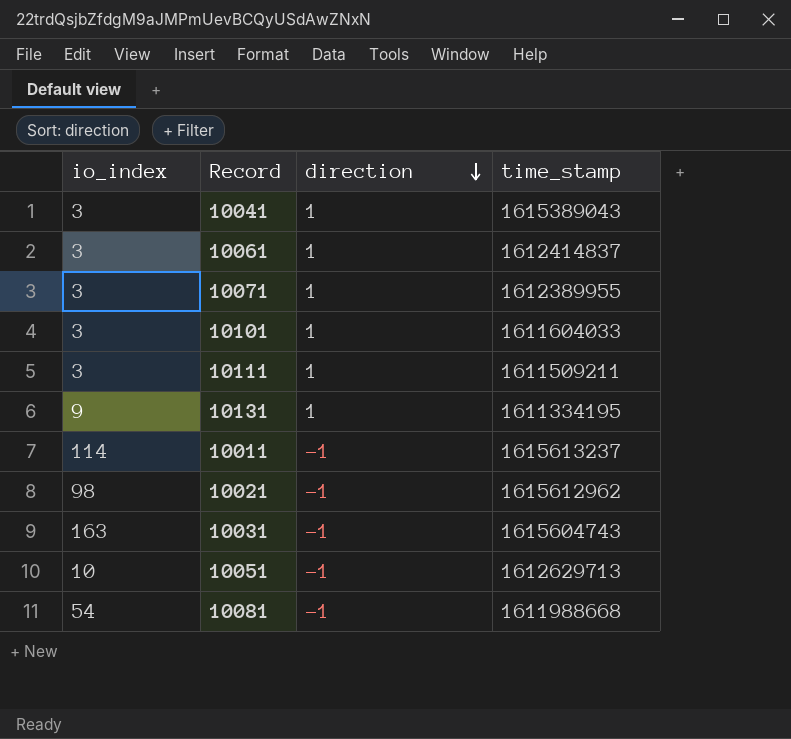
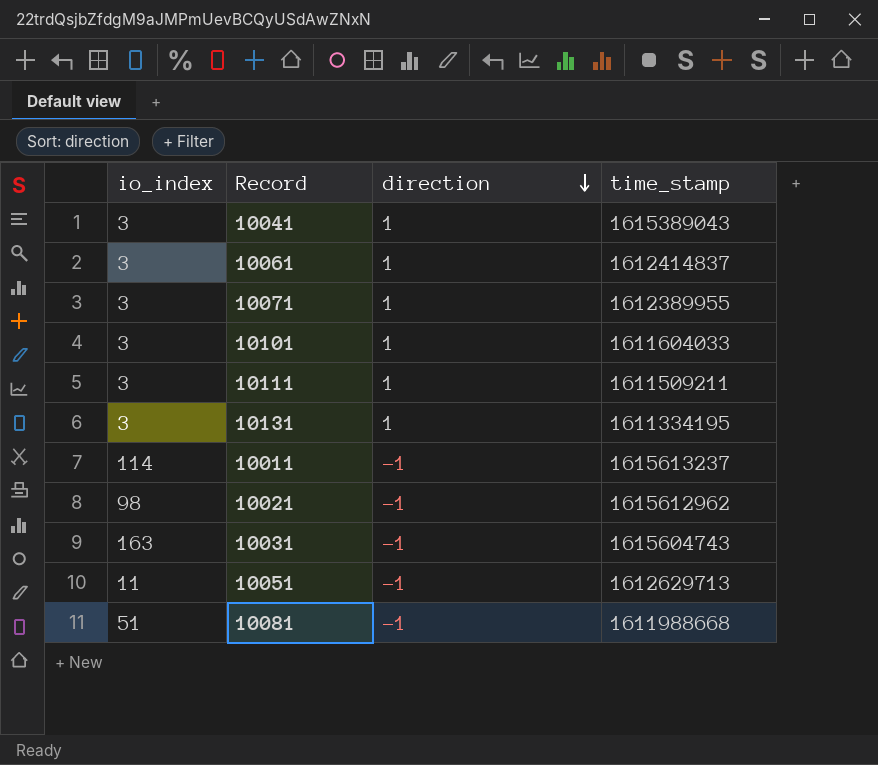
10131 | io_index: 9 -> 3
10051 | io_index: 10 -> 11
10081 | io_index: 54 -> 51

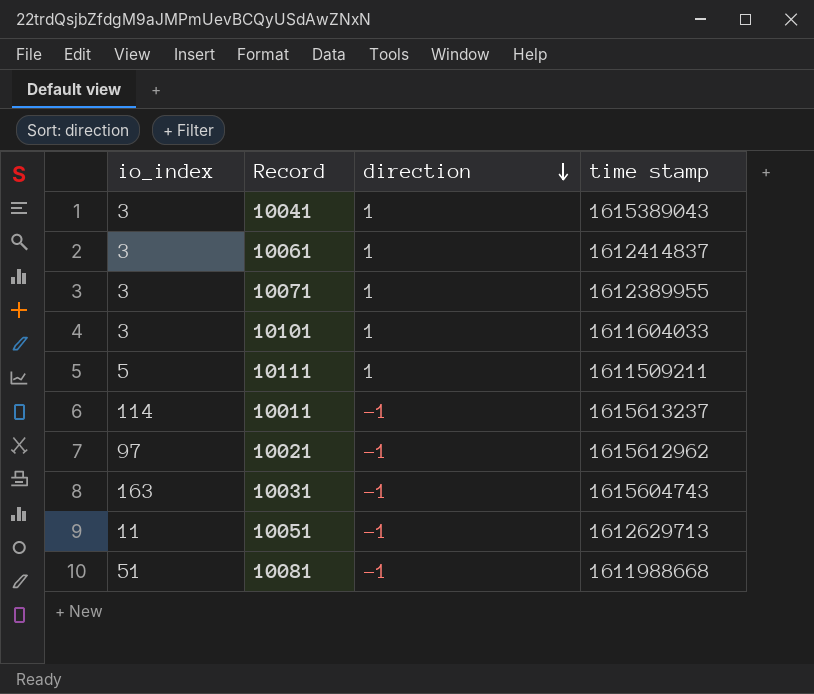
column name: time_stamp -> time stamp
row 10131: 3 | 1 | 1611334195 -> none
10111 | io_index: 3 -> 5
10021 | io_index: 98 -> 97

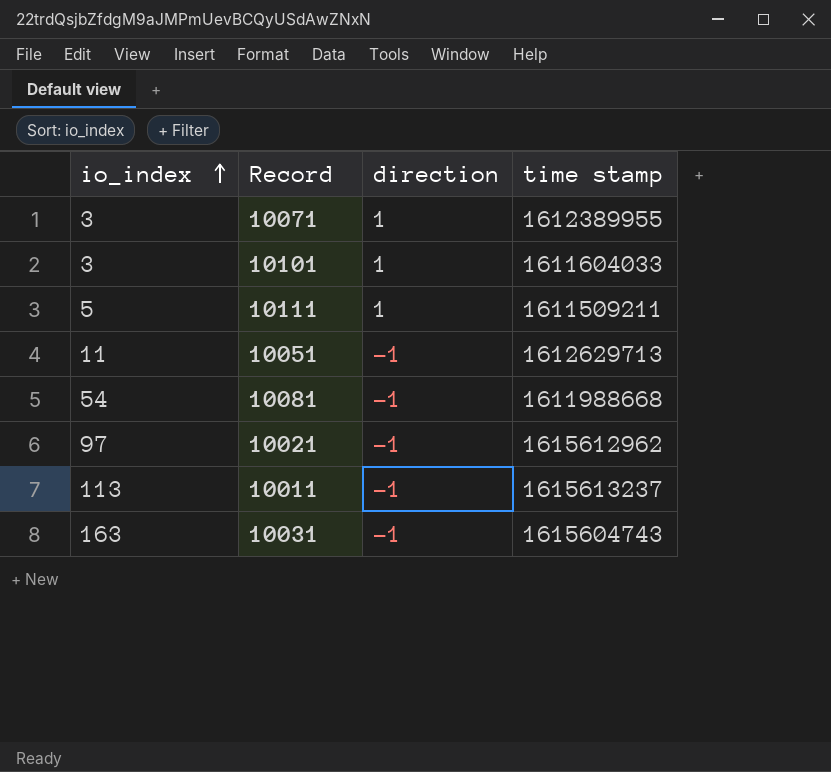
row order: direction descending -> io_index ascending
row 10041: 3 | 1 | 1615389043 -> none
row 10061: 3 | 1 | 1612414837 -> none
10081 | io_index: 51 -> 54
10011 | io_index: 114 -> 113

